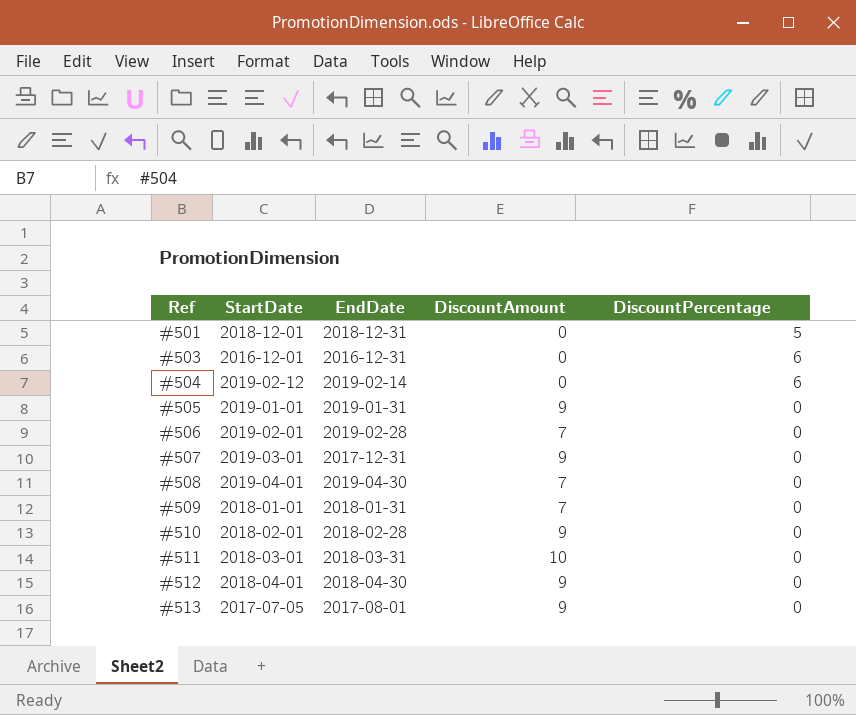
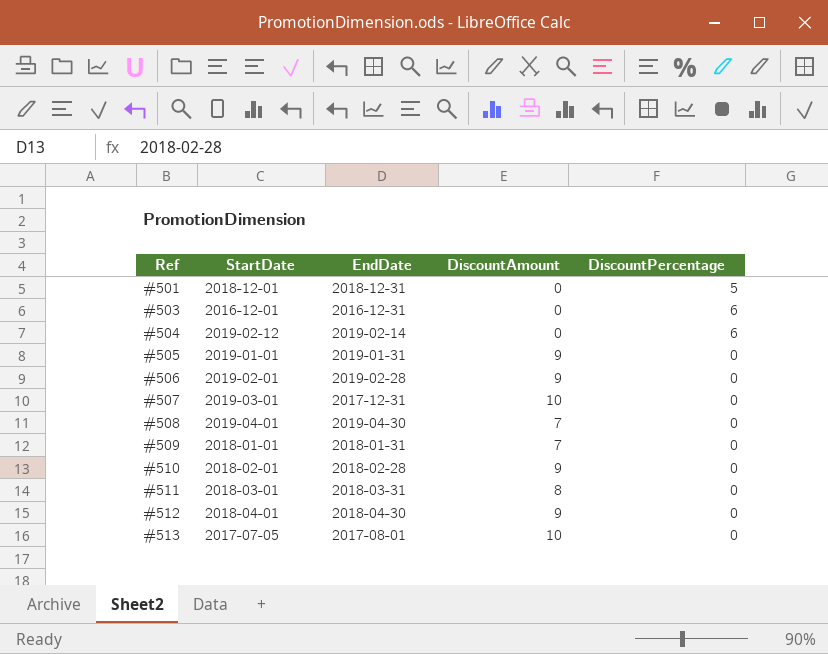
#506 | DiscountAmount: 7 -> 9
#507 | DiscountAmount: 9 -> 10
#511 | DiscountAmount: 10 -> 8
#513 | DiscountAmount: 9 -> 10

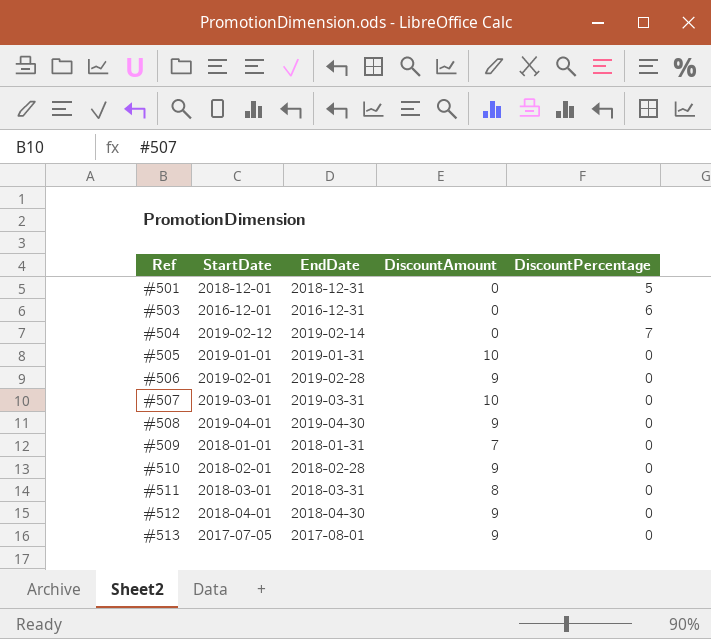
#504 | DiscountPercentage: 6 -> 7
#505 | DiscountAmount: 9 -> 10
#507 | EndDate: 2017-12-31 -> 2019-03-31
#508 | DiscountAmount: 7 -> 9
#513 | DiscountAmount: 10 -> 9

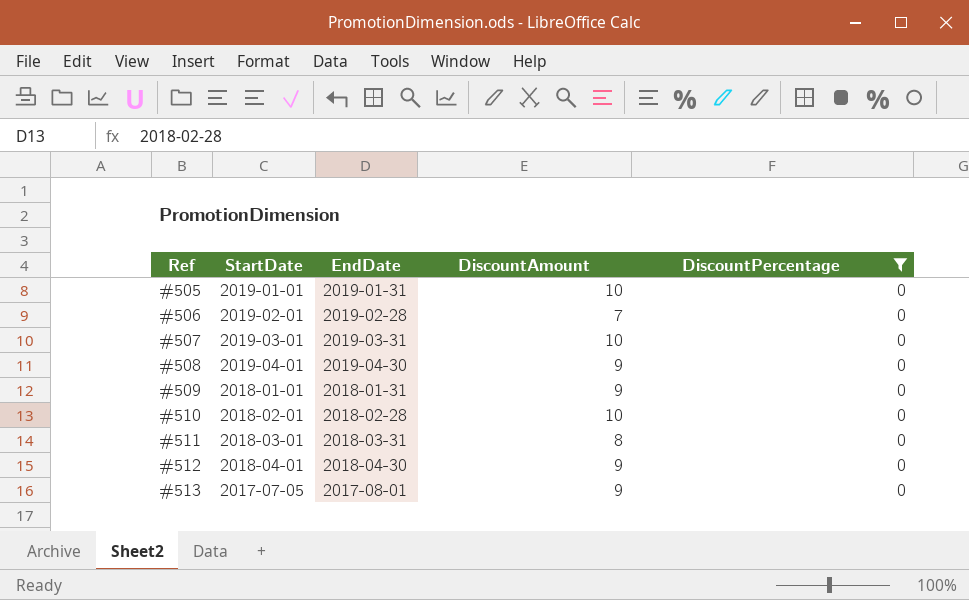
filter: none -> DiscountPercentage = 0
#506 | DiscountAmount: 9 -> 7
#509 | DiscountAmount: 7 -> 9
#510 | DiscountAmount: 9 -> 10

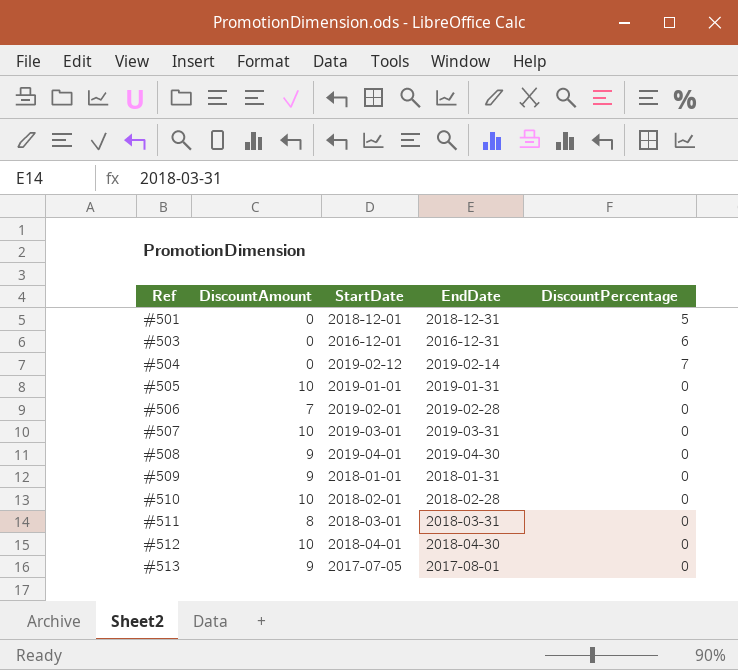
filter: DiscountPercentage = 0 -> none
column DiscountAmount | position: 4 -> 2
#512 | DiscountAmount: 9 -> 10

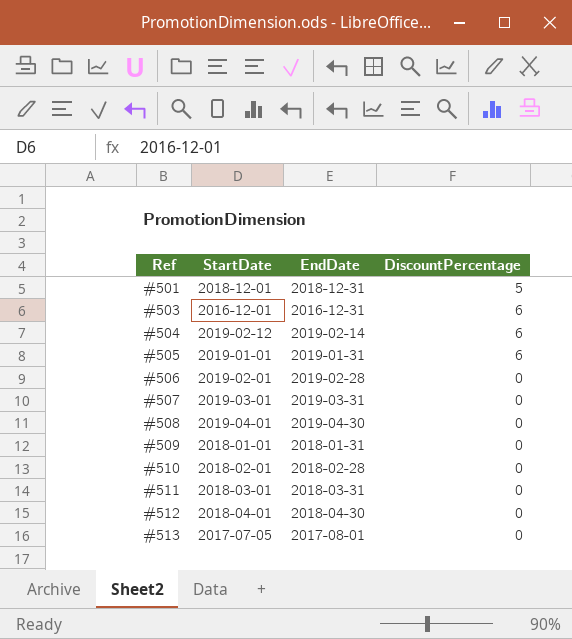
column DiscountAmount | position: 2 -> none
#504 | DiscountPercentage: 7 -> 6
#505 | DiscountPercentage: 0 -> 6

